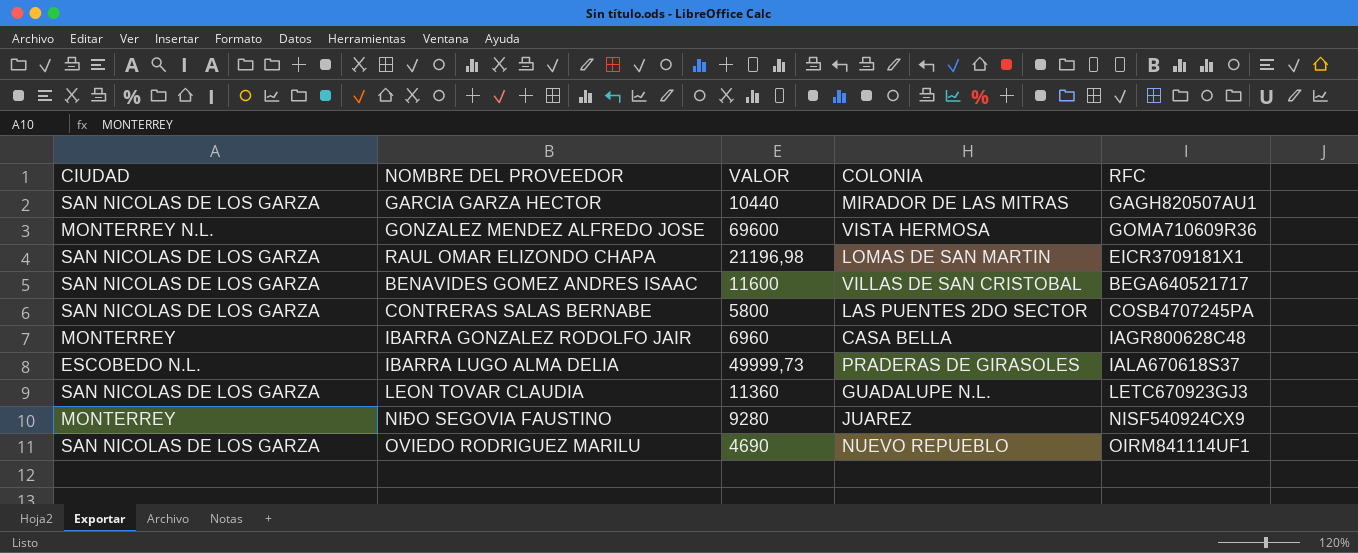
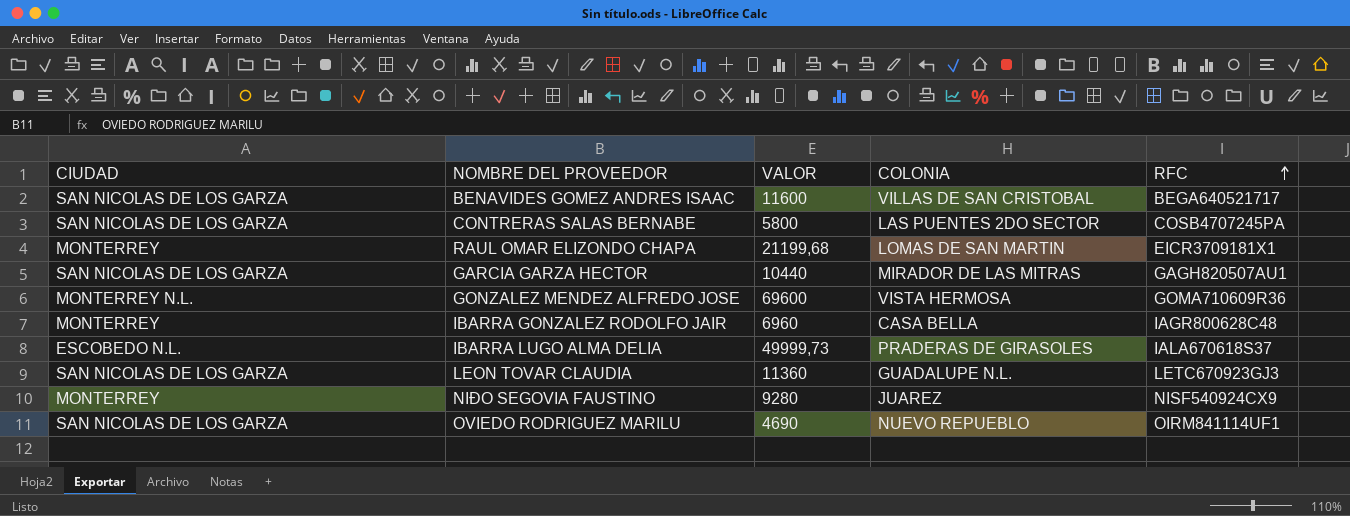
row order: none -> RFC ascending
RAUL OMAR ELIZONDO CHAPA | CIUDAD: SAN NICOLAS DE LOS GARZA -> MONTERREY
RAUL OMAR ELIZONDO CHAPA | VALOR: 21196,98 -> 21199,68

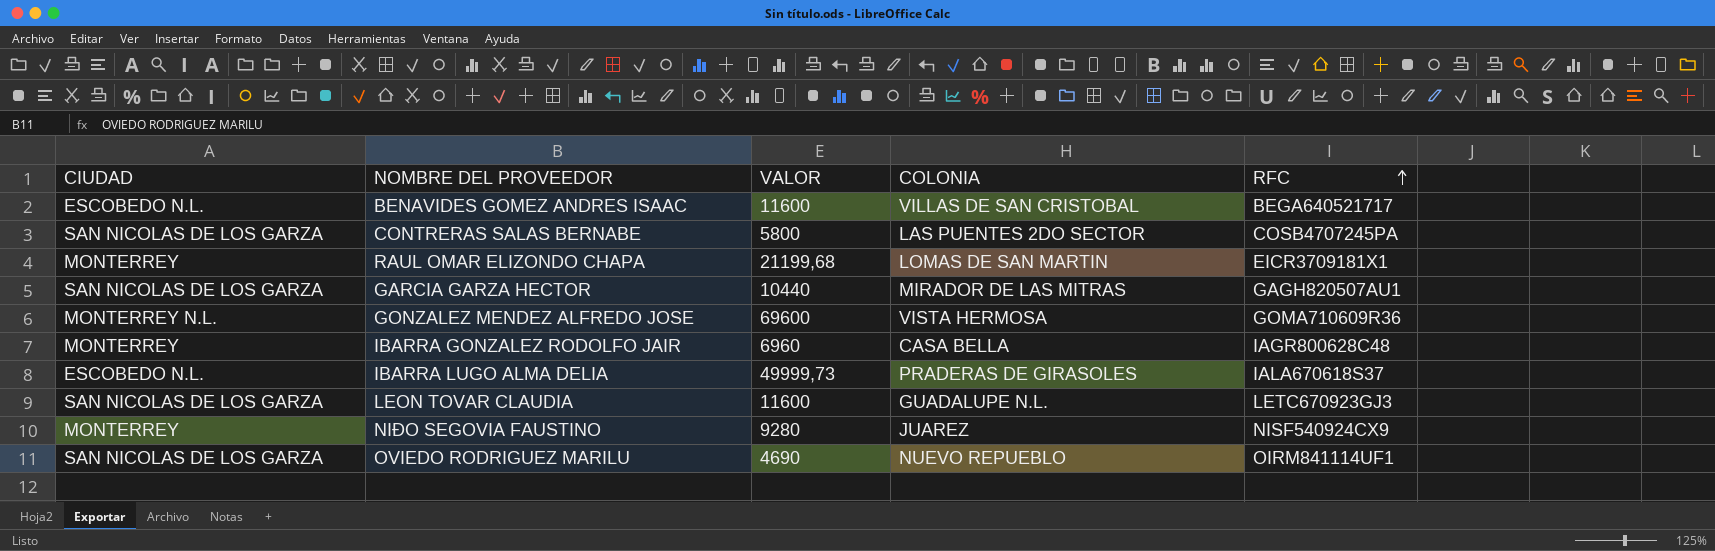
BENAVIDES GOMEZ ANDRES ISAAC | CIUDAD: SAN NICOLAS DE LOS GARZA -> ESCOBEDO N.L.
LEON TOVAR CLAUDIA | VALOR: 11360 -> 11600

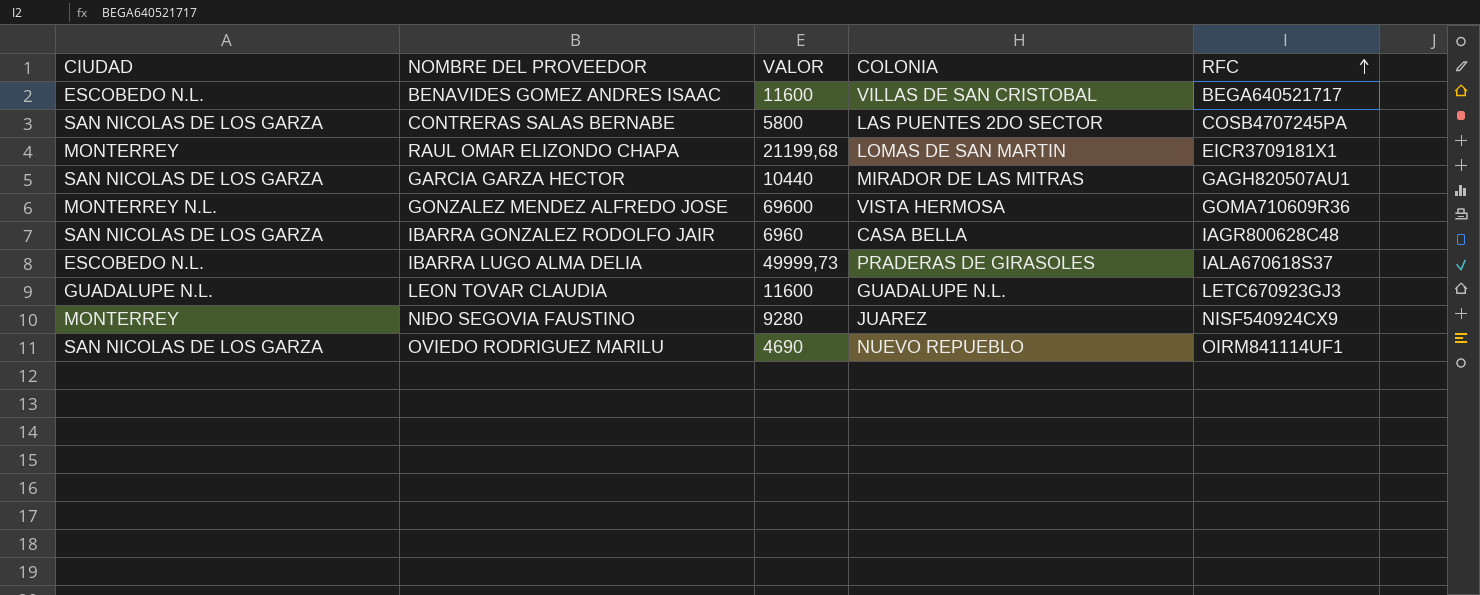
IBARRA GONZALEZ RODOLFO JAIR | CIUDAD: MONTERREY -> SAN NICOLAS DE LOS GARZA
LEON TOVAR CLAUDIA | CIUDAD: SAN NICOLAS DE LOS GARZA -> GUADALUPE N.L.

